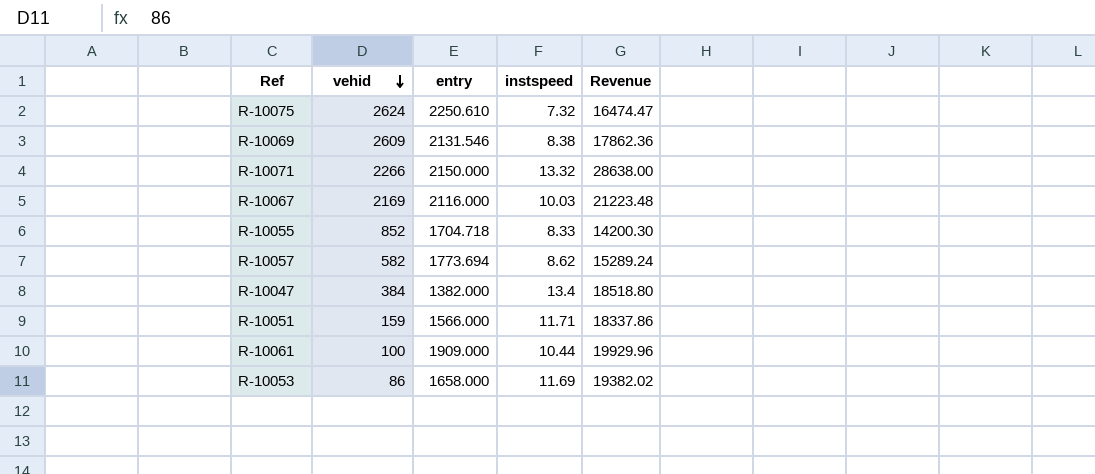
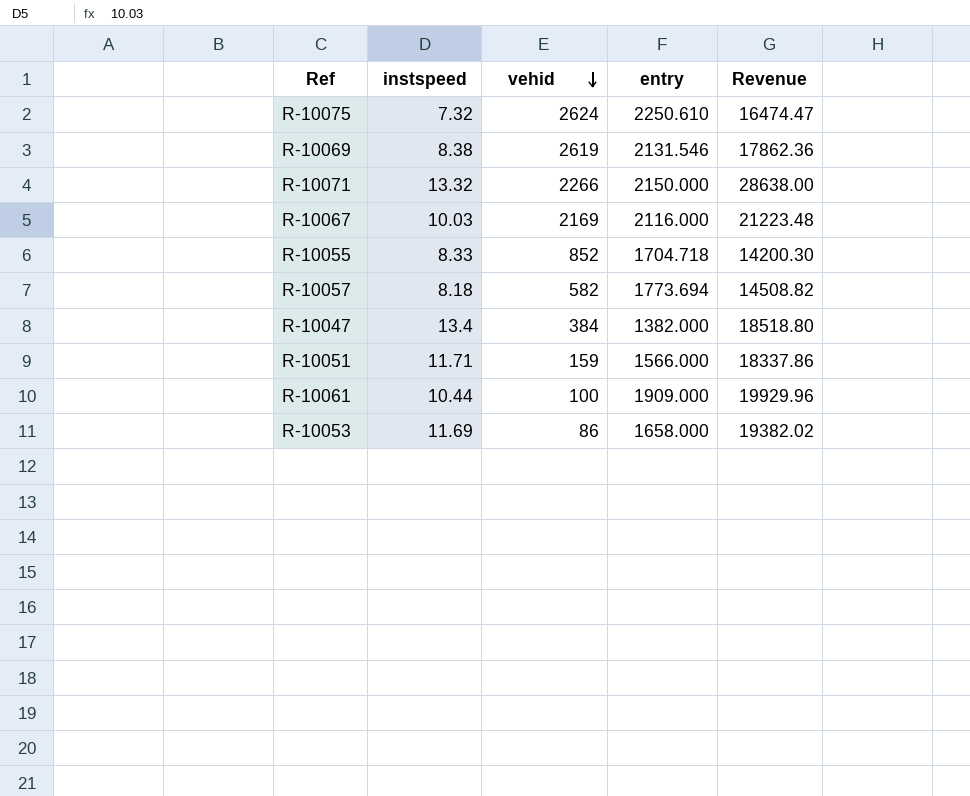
column instspeed | position: 4 -> 2
R-10069 | vehid: 2609 -> 2619
R-10057 | instspeed: 8.62 -> 8.18
R-10057 | Revenue: 15289.24 -> 14508.82

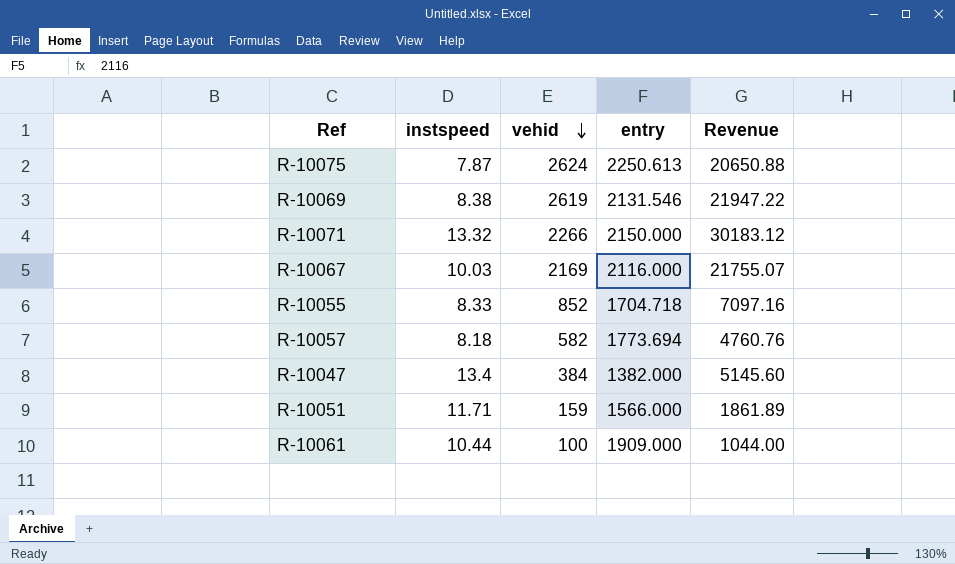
column Revenue | formula: [instspeed] * [entry] -> [instspeed] * [vehid]
row R-10053: 11.69 | 86 | 1658.000 | 19382.02 -> none
R-10075 | instspeed: 7.32 -> 7.87
R-10075 | entry: 2250.610 -> 2250.613

